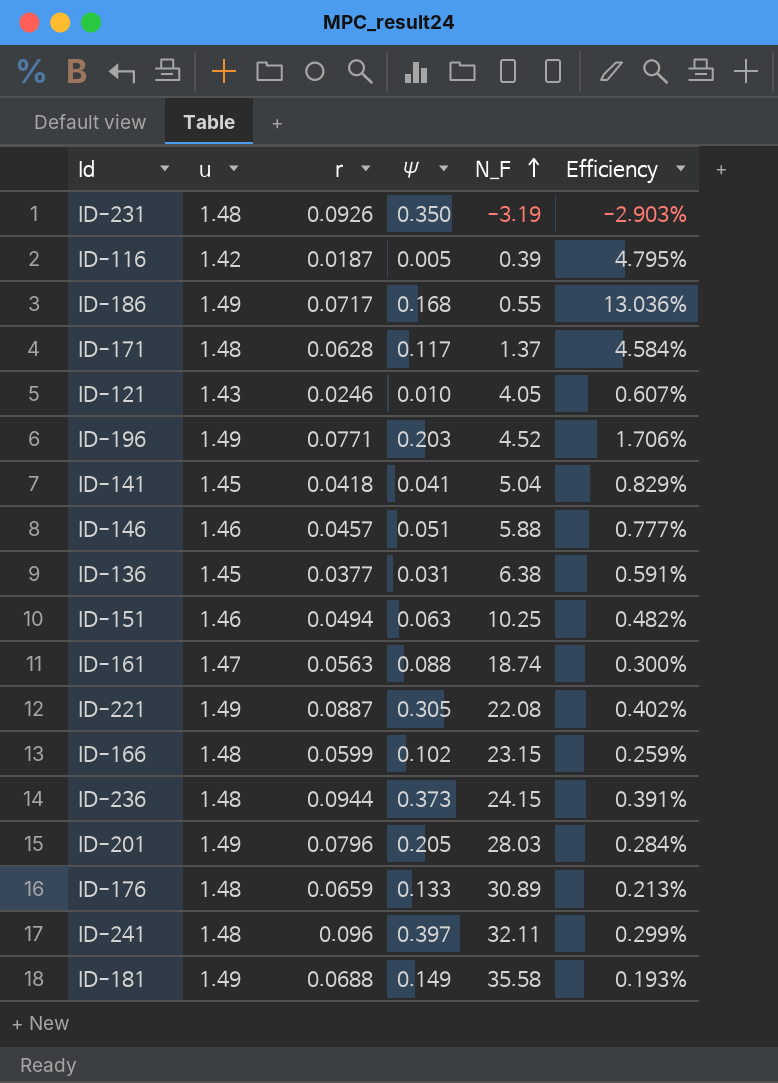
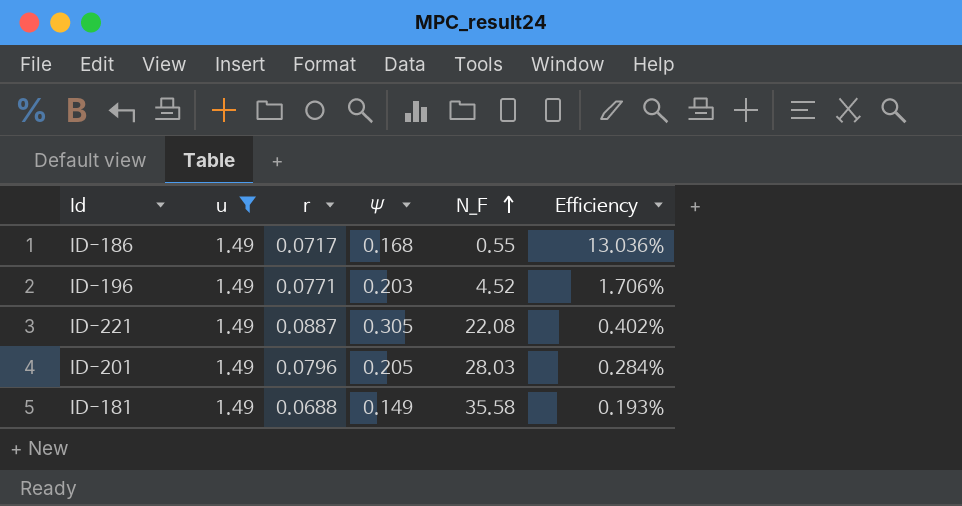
filter: none -> u = 1.49

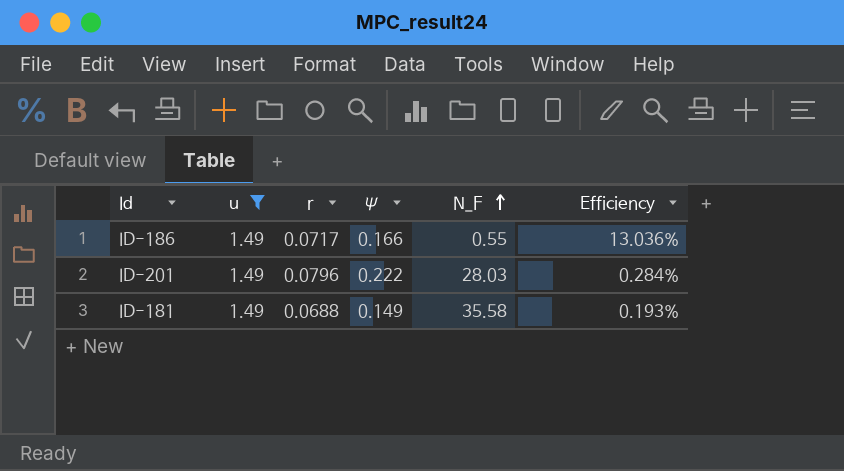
row ID-196: 1.49 | 0.0771 | 0.203 | 4.52 | 1.706% -> none
row ID-221: 1.49 | 0.0887 | 0.305 | 22.08 | 0.402% -> none
ID-186 | Ψ: 0.168 -> 0.166
ID-201 | Ψ: 0.205 -> 0.222

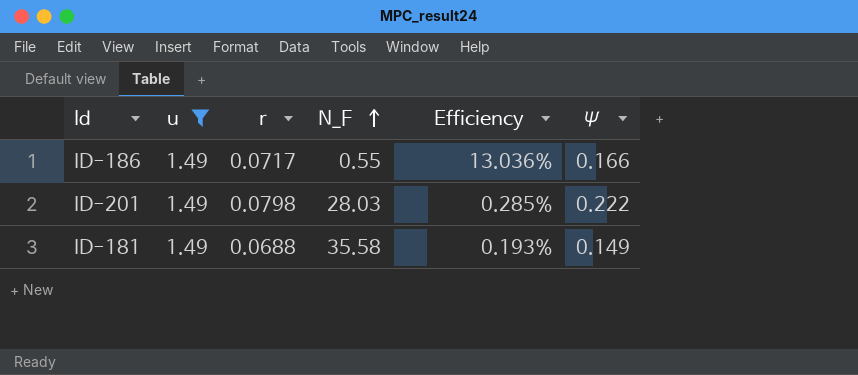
column Ψ | position: 4 -> 6
ID-201 | r: 0.0796 -> 0.0798
ID-201 | Efficiency: 0.284% -> 0.285%

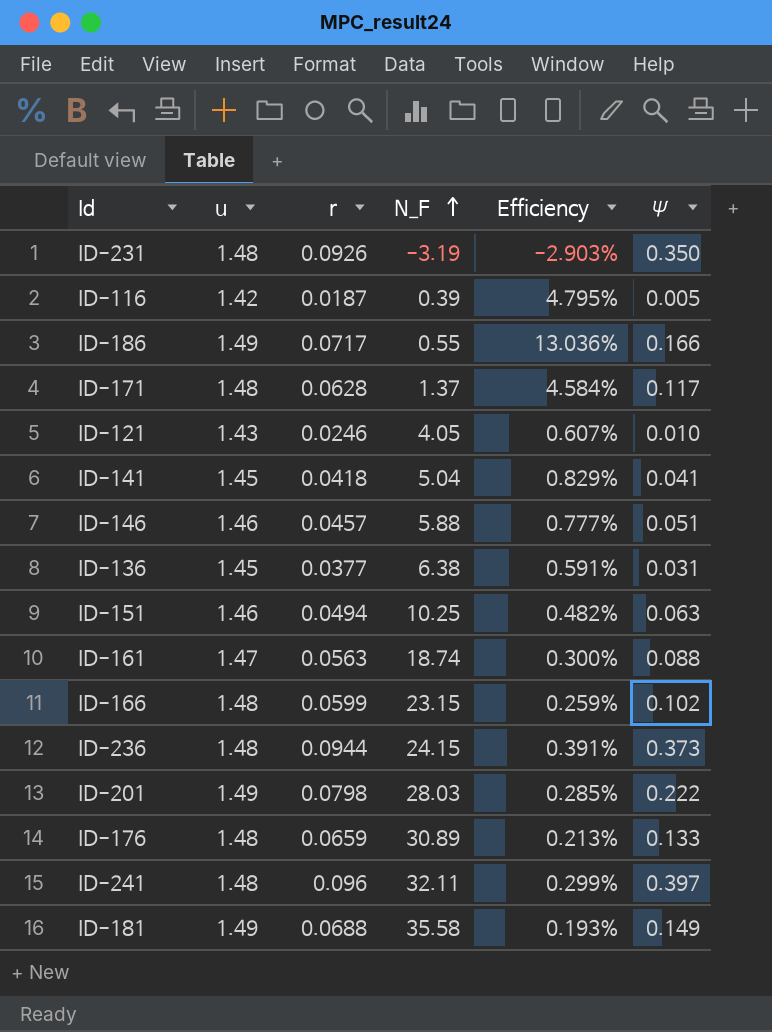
filter: u = 1.49 -> none

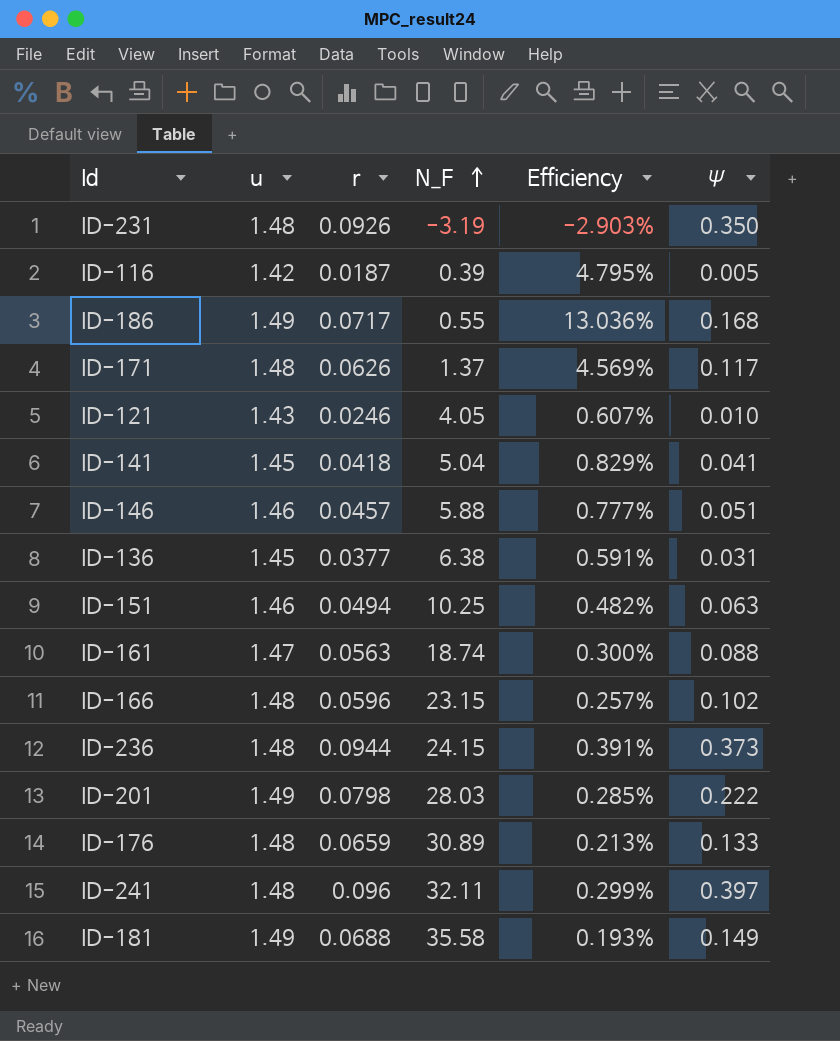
ID-186 | Ψ: 0.166 -> 0.168
ID-171 | r: 0.0628 -> 0.0626
ID-171 | Efficiency: 4.584% -> 4.569%
ID-166 | r: 0.0599 -> 0.0596
ID-166 | Efficiency: 0.259% -> 0.257%

